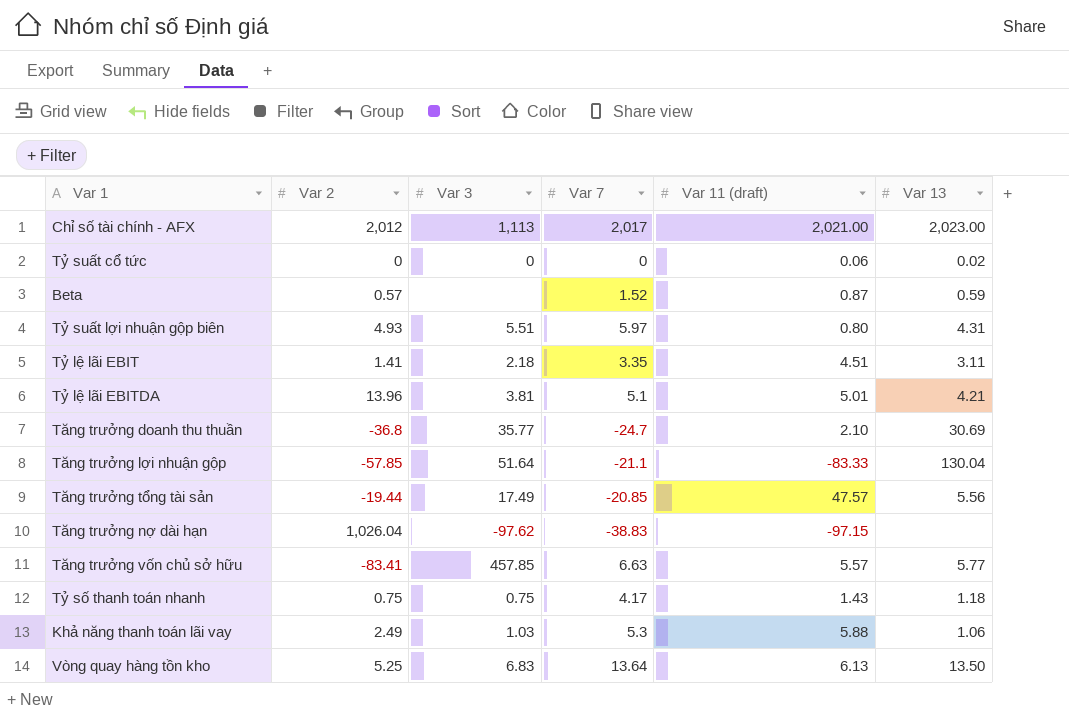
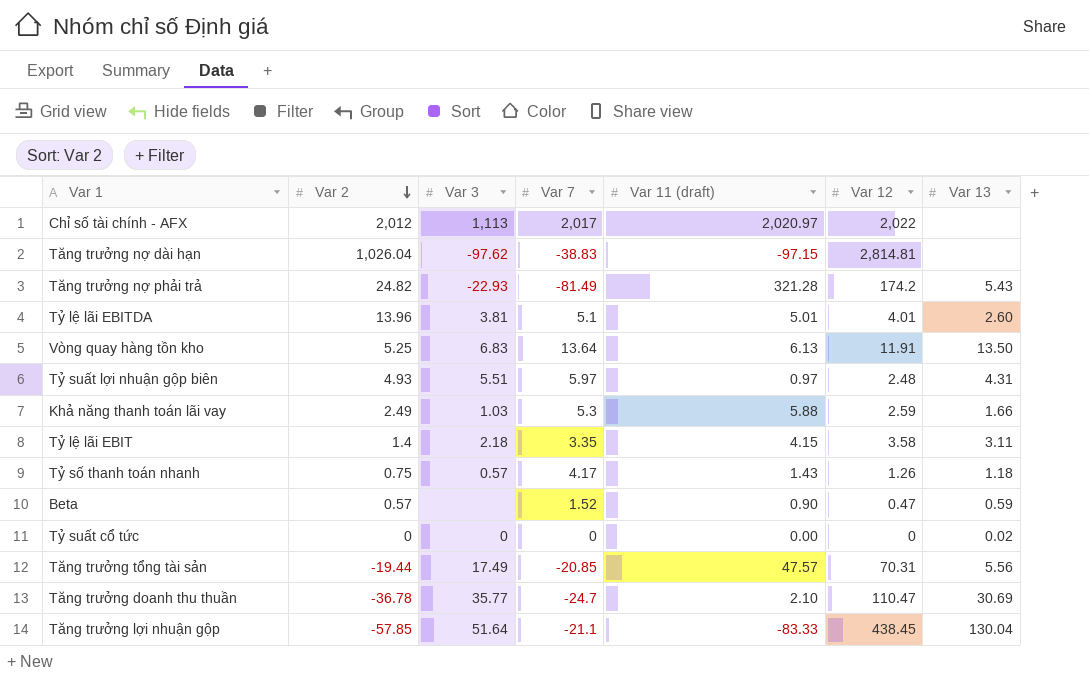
row order: none -> Var 2 descending
column Var 12 | position: none -> 6
row Tăng trưởng vốn chủ sở hữu: -83.41 | 457.85 | 6.63 | 5.57 | 5.77 -> none
Chỉ số tài chính - AFX | Var 11 (draft): 2,021.00 -> 2,020.97
Chỉ số tài chính - AFX | Var 13: 2,023.00 -> none
row Tăng trưởng nợ phải trả: none -> 24.82 | -22.93 | -81.49 | 321.28 | 174.2 | 5.43
Tỷ lệ lãi EBITDA | Var 13: 4.21 -> 2.60
Tỷ suất lợi nhuận gộp biên | Var 11 (draft): 0.80 -> 0.97
Khả năng thanh toán lãi vay | Var 13: 1.06 -> 1.66
Tỷ lệ lãi EBIT | Var 2: 1.41 -> 1.4
Tỷ lệ lãi EBIT | Var 11 (draft): 4.51 -> 4.15
Tỷ số thanh toán nhanh | Var 3: 0.75 -> 0.57
Beta | Var 11 (draft): 0.87 -> 0.90
Tỷ suất cổ tức | Var 11 (draft): 0.06 -> 0.00
Tăng trưởng doanh thu thuần | Var 2: -36.8 -> -36.78

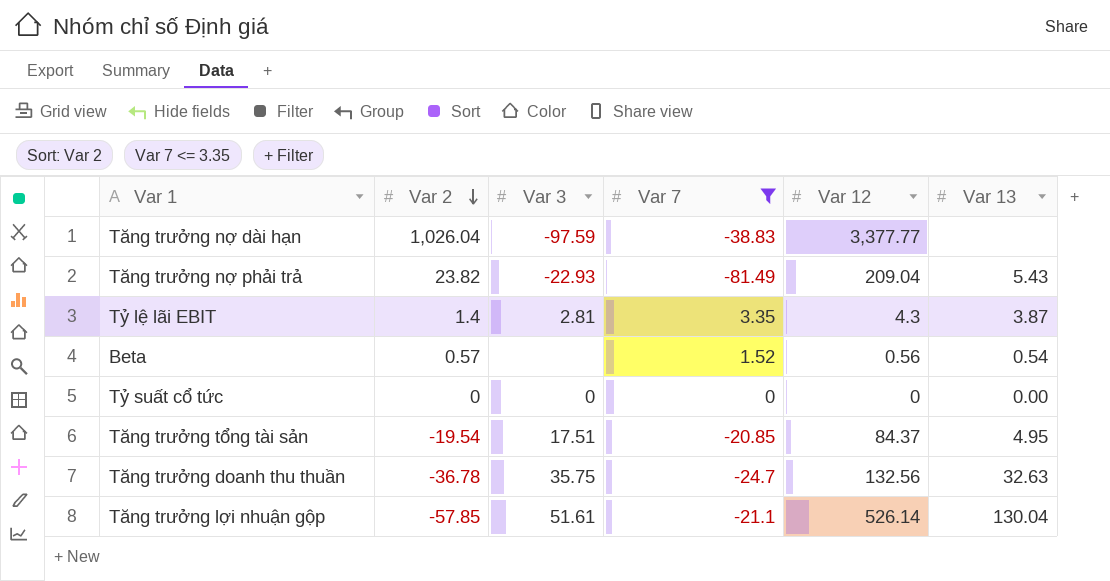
filter: none -> Var 7 <= 3.35
column Var 11 (draft) | position: 5 -> none
Tăng trưởng nợ dài hạn | Var 3: -97.62 -> -97.59
Tăng trưởng nợ dài hạn | Var 12: 2,814.81 -> 3,377.77
Tăng trưởng nợ phải trả | Var 2: 24.82 -> 23.82
Tăng trưởng nợ phải trả | Var 12: 174.2 -> 209.04
Tỷ lệ lãi EBIT | Var 3: 2.18 -> 2.81
Tỷ lệ lãi EBIT | Var 12: 3.58 -> 4.3
Tỷ lệ lãi EBIT | Var 13: 3.11 -> 3.87
Beta | Var 12: 0.47 -> 0.56
Beta | Var 13: 0.59 -> 0.54
Tỷ suất cổ tức | Var 13: 0.02 -> 0.00
Tăng trưởng tổng tài sản | Var 2: -19.44 -> -19.54
Tăng trưởng tổng tài sản | Var 3: 17.49 -> 17.51
Tăng trưởng tổng tài sản | Var 12: 70.31 -> 84.37
Tăng trưởng tổng tài sản | Var 13: 5.56 -> 4.95
Tăng trưởng doanh thu thuần | Var 3: 35.77 -> 35.75
Tăng trưởng doanh thu thuần | Var 12: 110.47 -> 132.56
Tăng trưởng doanh thu thuần | Var 13: 30.69 -> 32.63
Tăng trưởng lợi nhuận gộp | Var 3: 51.64 -> 51.61
Tăng trưởng lợi nhuận gộp | Var 12: 438.45 -> 526.14

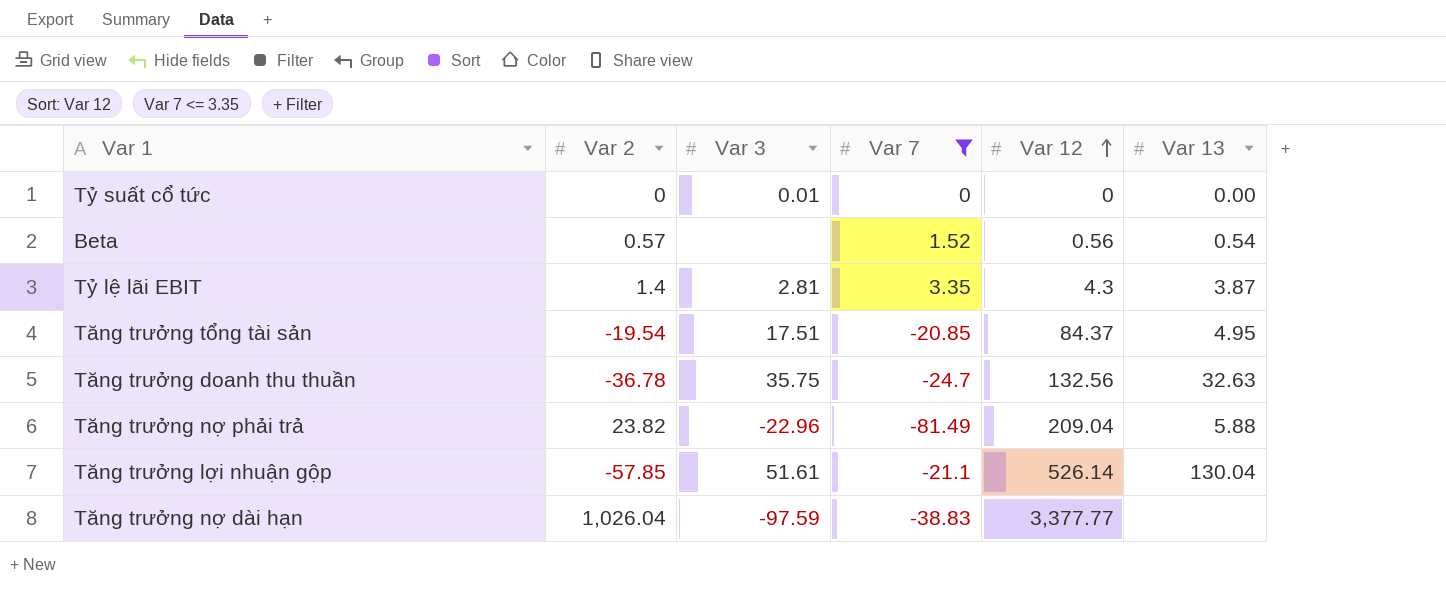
row order: Var 2 descending -> Var 12 ascending
Tỷ suất cổ tức | Var 3: 0 -> 0.01
Tăng trưởng nợ phải trả | Var 3: -22.93 -> -22.96
Tăng trưởng nợ phải trả | Var 13: 5.43 -> 5.88

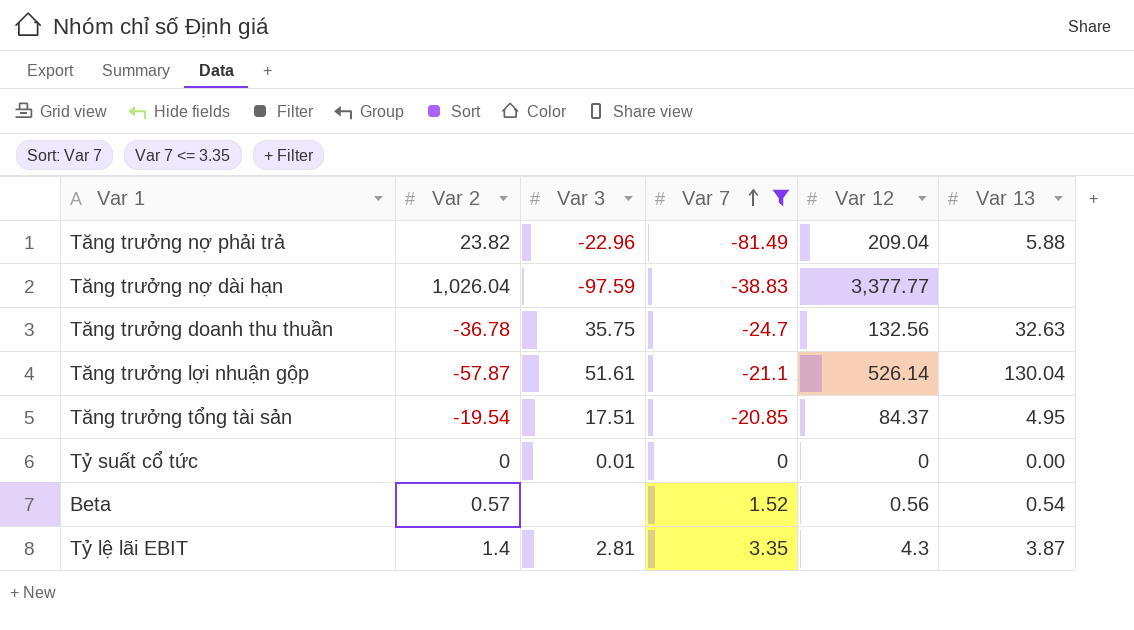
row order: Var 12 ascending -> Var 7 ascending
Tăng trưởng lợi nhuận gộp | Var 2: -57.85 -> -57.87

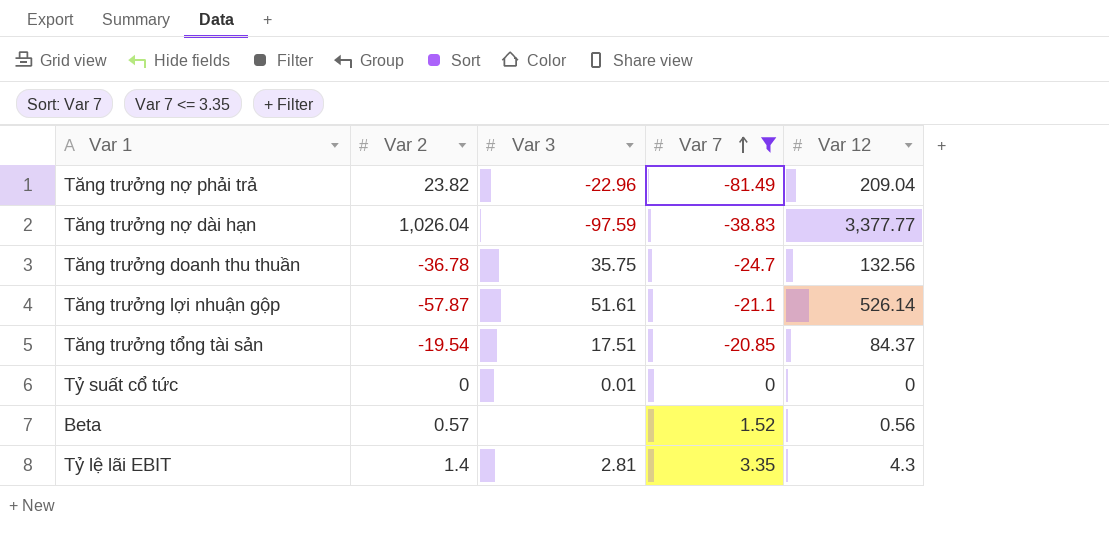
column Var 13 | position: 6 -> none

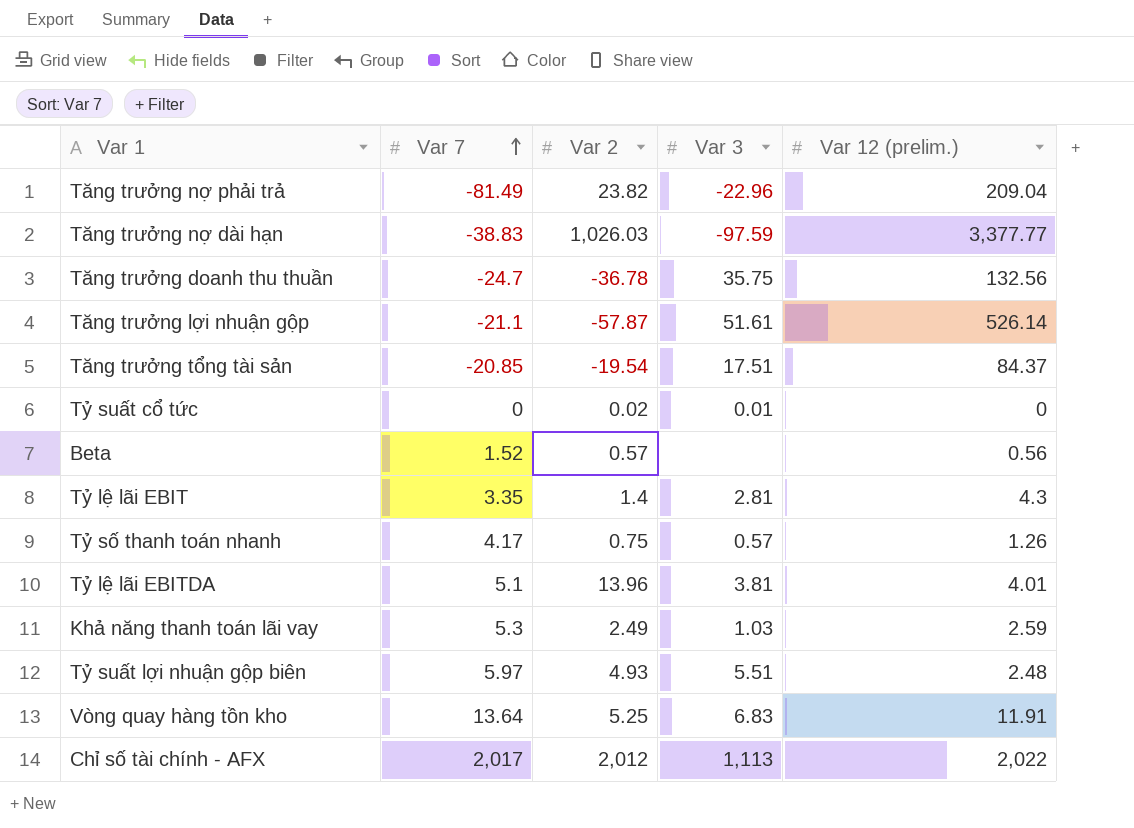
filter: Var 7 <= 3.35 -> none
column Var 7 | position: 4 -> 2
column name: Var 12 -> Var 12 (prelim.)
Tăng trưởng nợ dài hạn | Var 2: 1,026.04 -> 1,026.03
Tỷ suất cổ tức | Var 2: 0 -> 0.02

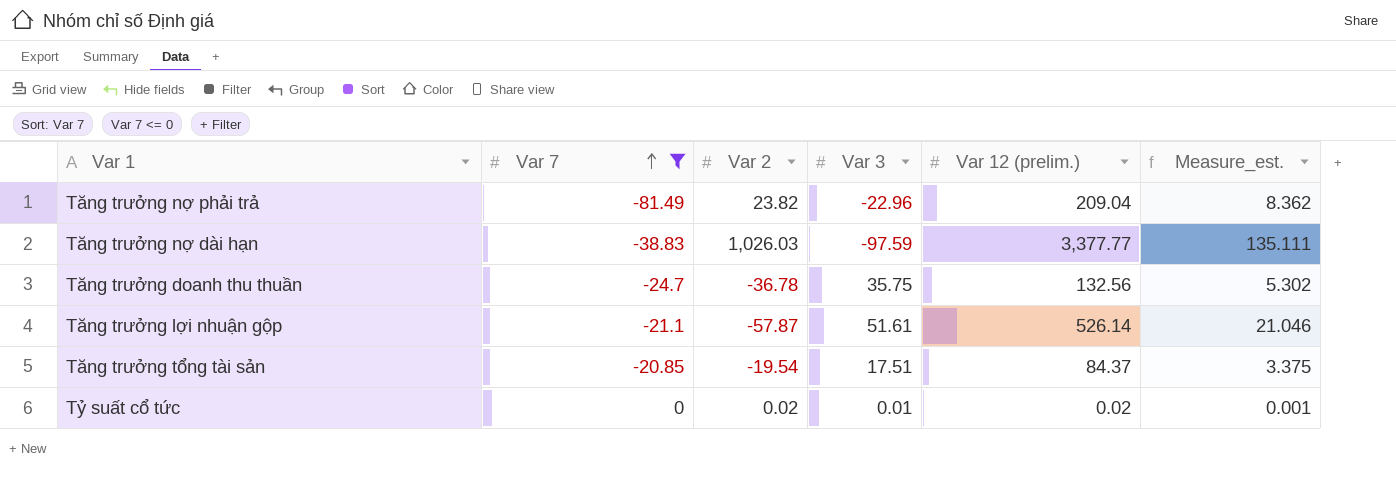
filter: none -> Var 7 <= 0
column Measure_est. | formula: none -> [Var 12 (prelim.)] * 0.04
Tỷ suất cổ tức | Var 12 (prelim.): 0 -> 0.02

